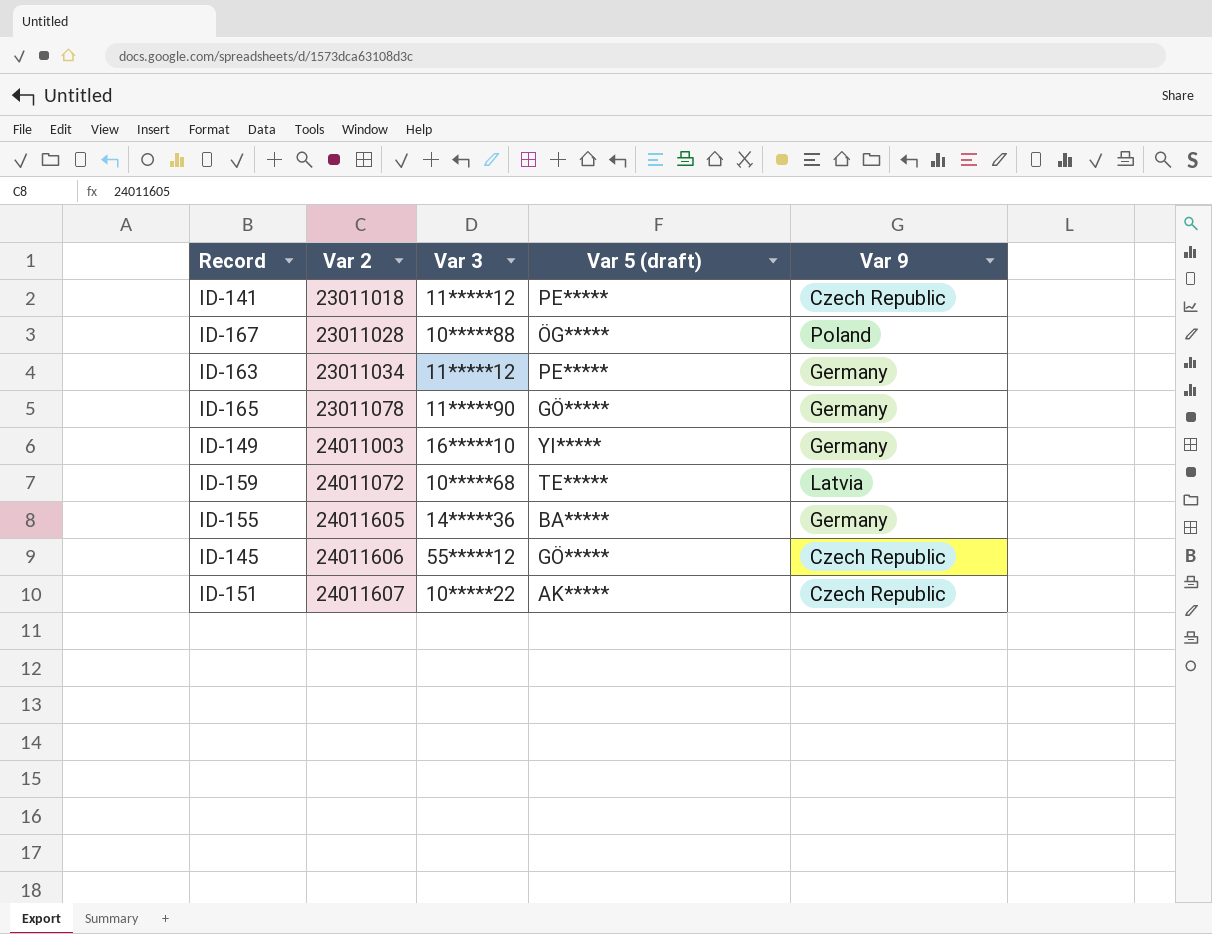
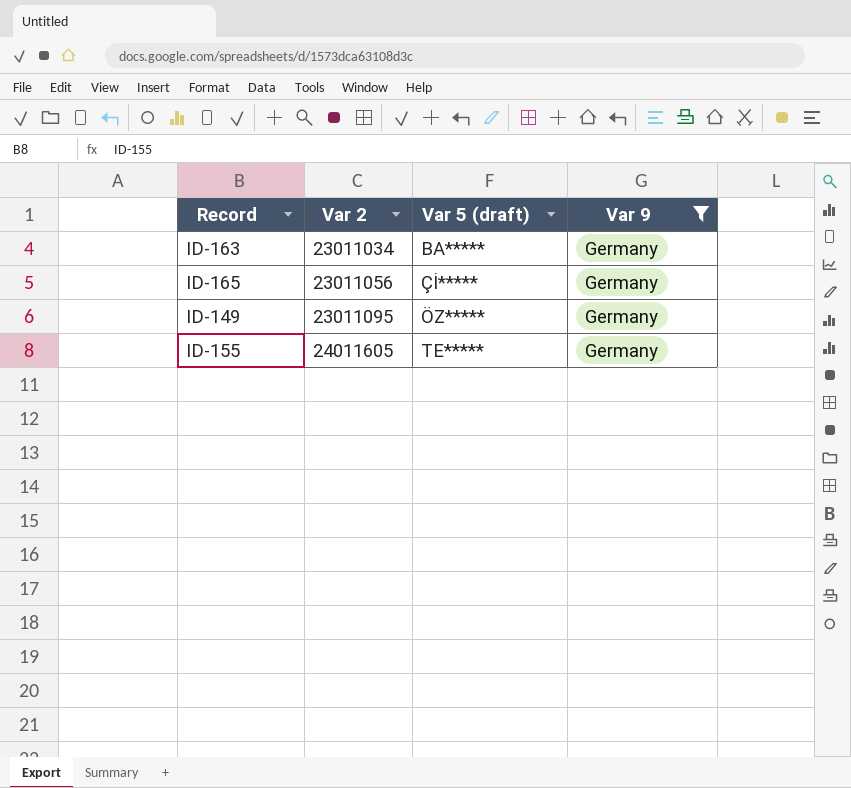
filter: none -> Var 9 = Germany
column Var 3 | position: 3 -> none
ID-163 | Var 5 (draft): PE***** -> BA*****
ID-165 | Var 2: 23011078 -> 23011056
ID-165 | Var 5 (draft): GÖ***** -> Çİ*****
ID-149 | Var 2: 24011003 -> 23011095
ID-149 | Var 5 (draft): YI***** -> ÖZ*****
ID-155 | Var 5 (draft): BA***** -> TE*****

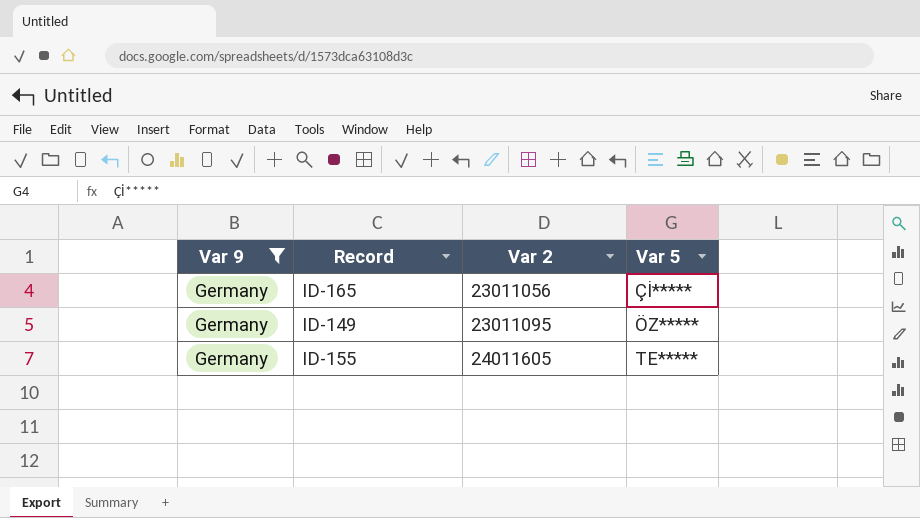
column Var 9 | position: 4 -> 1
column name: Var 5 (draft) -> Var 5
row ID-163: 23011034 | BA***** | Germany -> none

